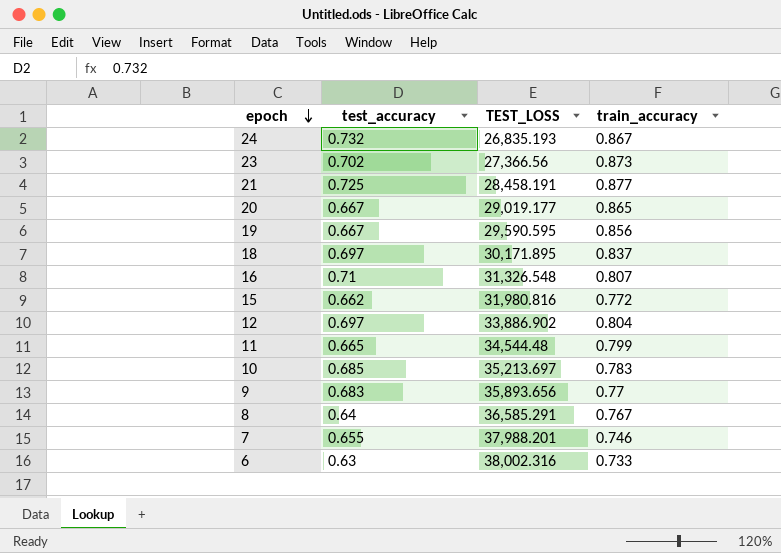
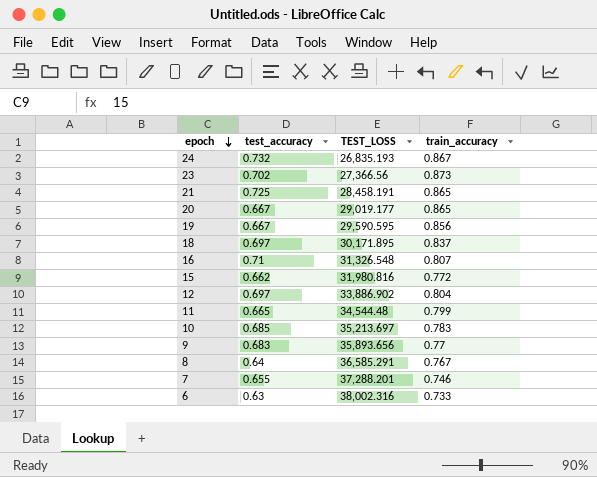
21 | train_accuracy: 0.877 -> 0.865
7 | TEST_LOSS: 37,988.201 -> 37,288.201

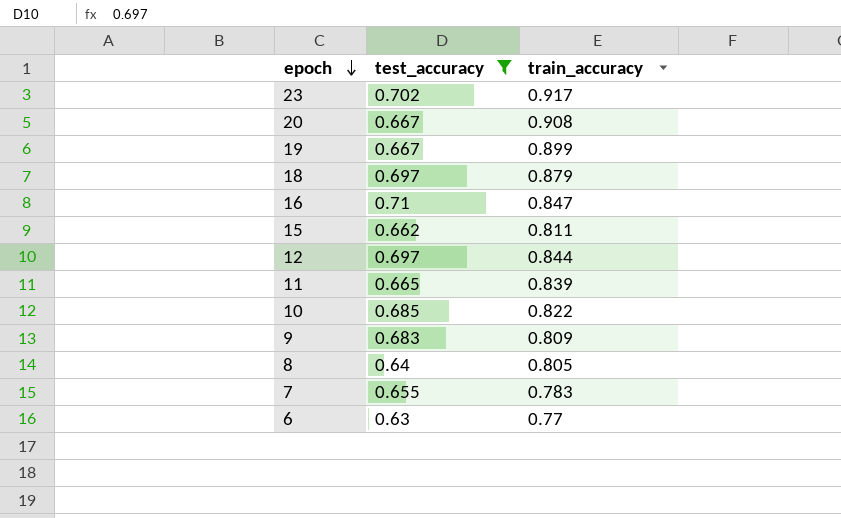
filter: none -> test_accuracy <= 0.71
column TEST_LOSS | position: 3 -> none
23 | train_accuracy: 0.873 -> 0.917
20 | train_accuracy: 0.865 -> 0.908
19 | train_accuracy: 0.856 -> 0.899
18 | train_accuracy: 0.837 -> 0.879
16 | train_accuracy: 0.807 -> 0.847
15 | train_accuracy: 0.772 -> 0.811
12 | train_accuracy: 0.804 -> 0.844
11 | train_accuracy: 0.799 -> 0.839
10 | train_accuracy: 0.783 -> 0.822
9 | train_accuracy: 0.77 -> 0.809
8 | train_accuracy: 0.767 -> 0.805
7 | train_accuracy: 0.746 -> 0.783
6 | train_accuracy: 0.733 -> 0.77

